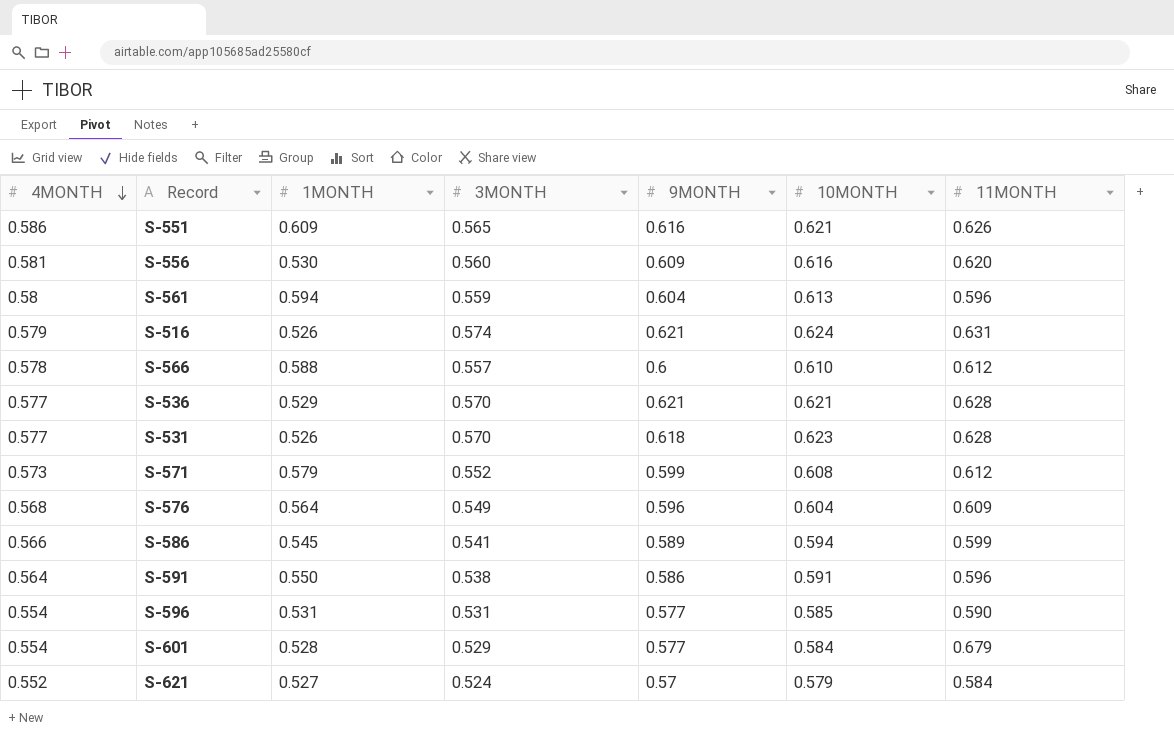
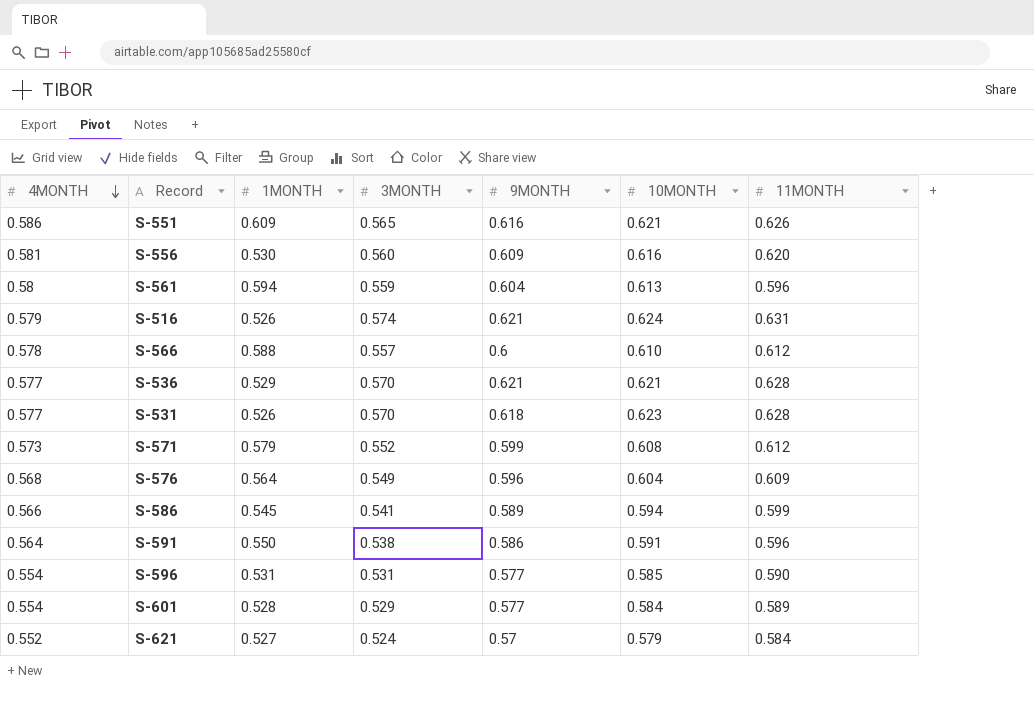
S-601 | 11MONTH: 0.679 -> 0.589

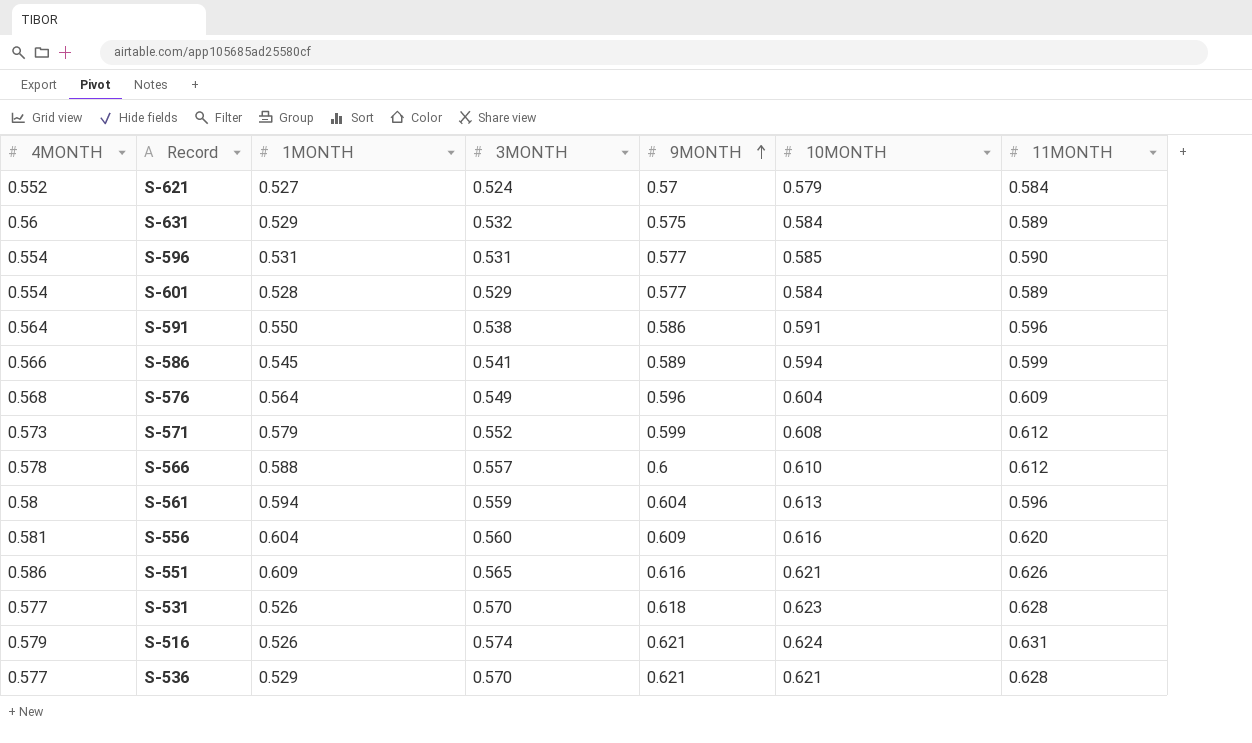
row order: 4MONTH descending -> 9MONTH ascending
row S-631: none -> 0.56 | 0.529 | 0.532 | 0.575 | 0.584 | 0.589
S-556 | 1MONTH: 0.530 -> 0.604

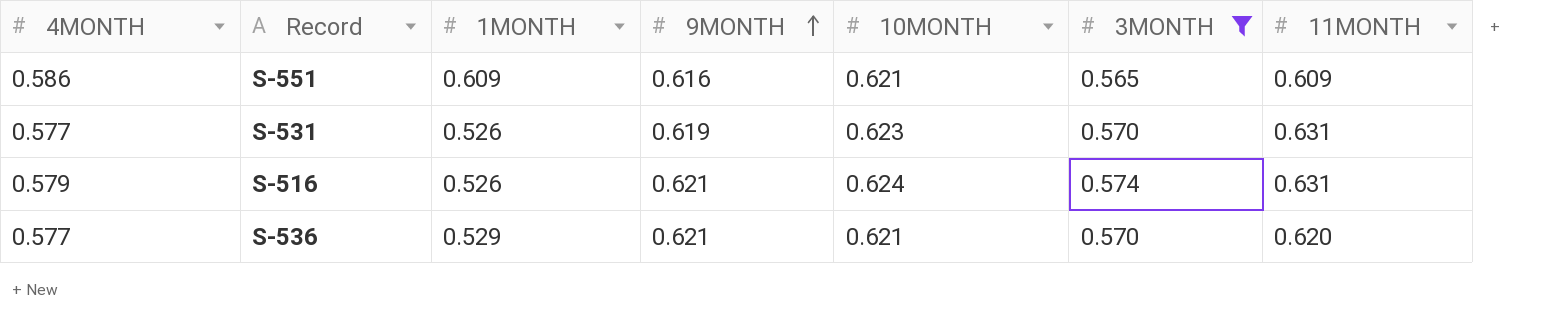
filter: none -> 3MONTH >= 0.565
column 3MONTH | position: 4 -> 6
S-551 | 11MONTH: 0.626 -> 0.609
S-531 | 9MONTH: 0.618 -> 0.619
S-531 | 11MONTH: 0.628 -> 0.631
S-536 | 11MONTH: 0.628 -> 0.620

